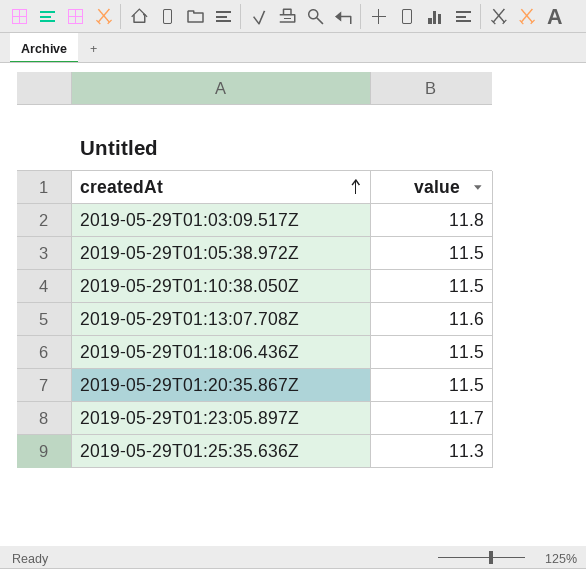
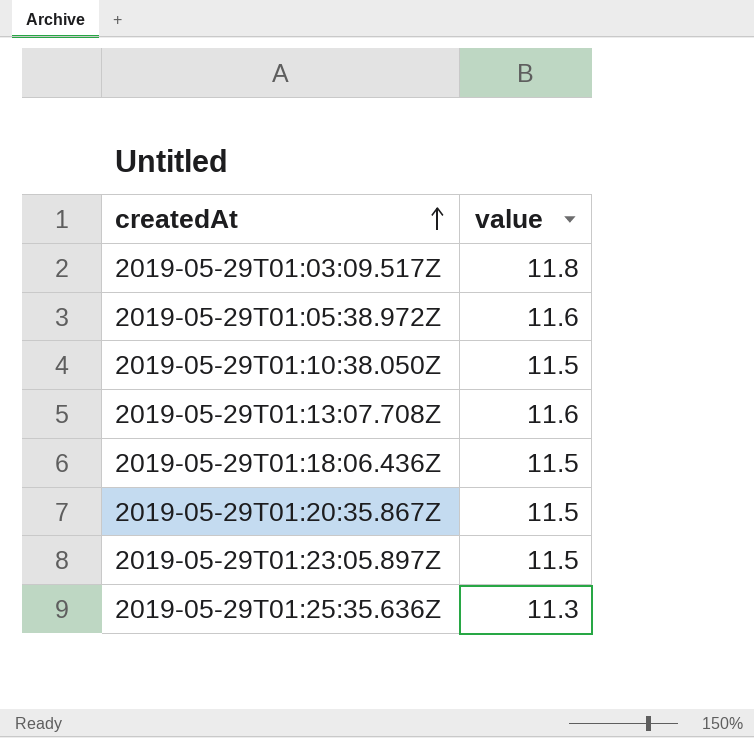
2019-05-29T01:05:38.972Z | value: 11.5 -> 11.6
2019-05-29T01:23:05.897Z | value: 11.7 -> 11.5

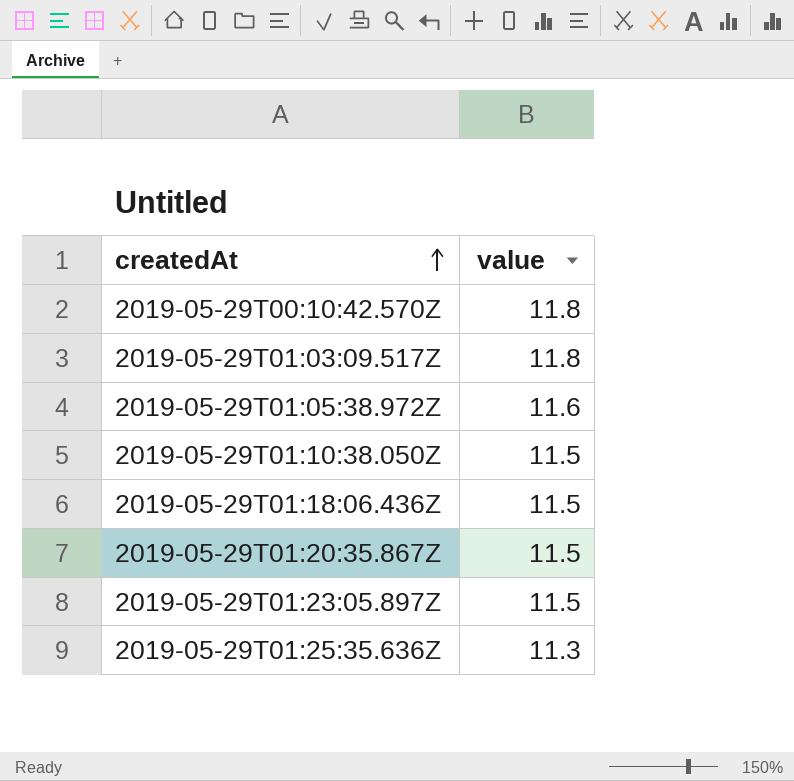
row 2019-05-29T01:13:07.708Z: 11.6 -> none
row 2019-05-29T00:10:42.570Z: none -> 11.8

